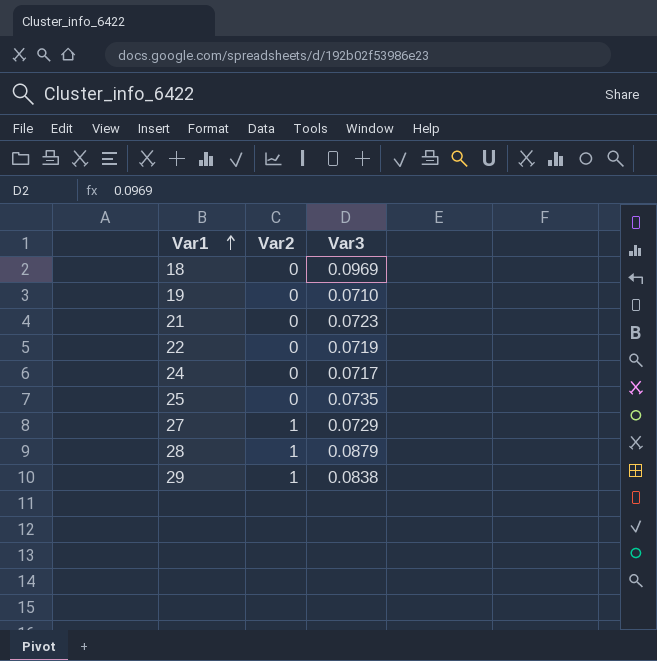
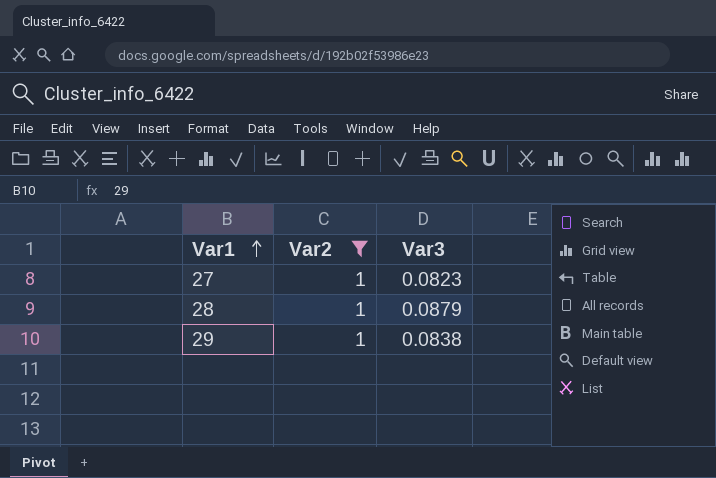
filter: none -> Var2 = 1
27 | Var3: 0.0729 -> 0.0823

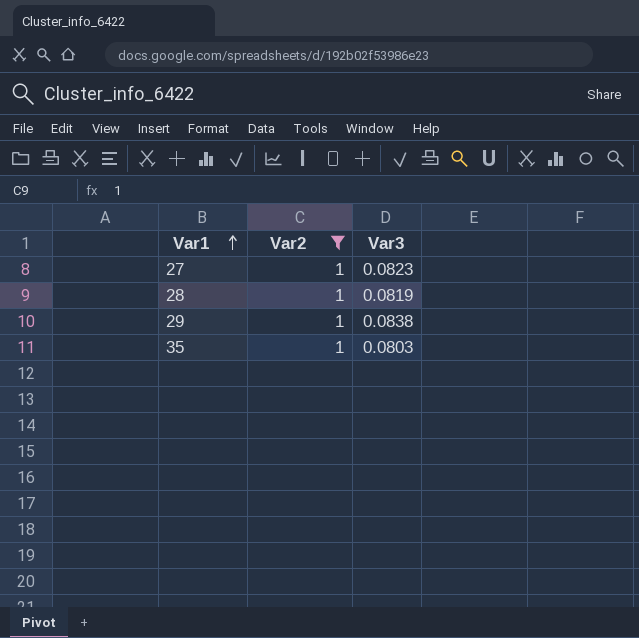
28 | Var3: 0.0879 -> 0.0819
row 35: none -> 1 | 0.0803

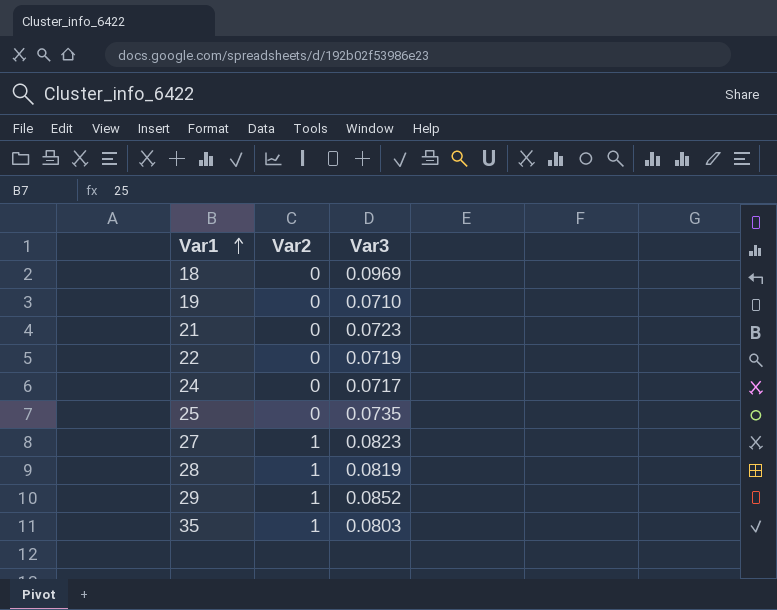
filter: Var2 = 1 -> none
29 | Var3: 0.0838 -> 0.0852

